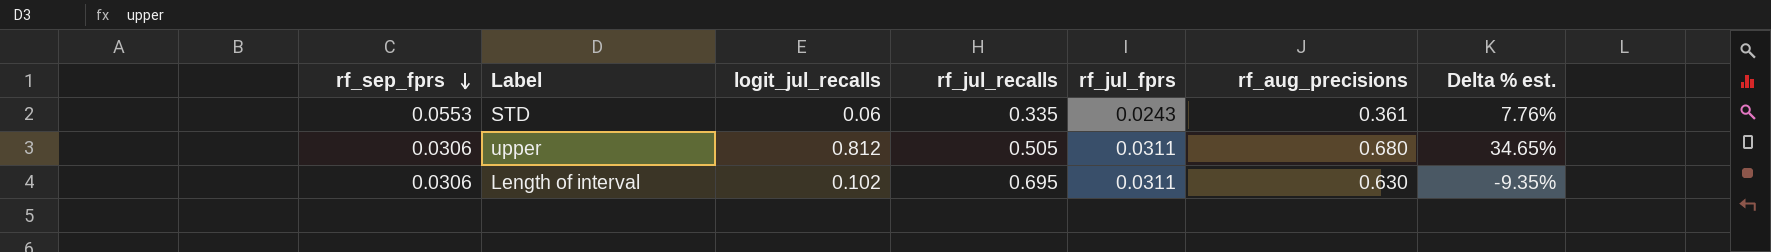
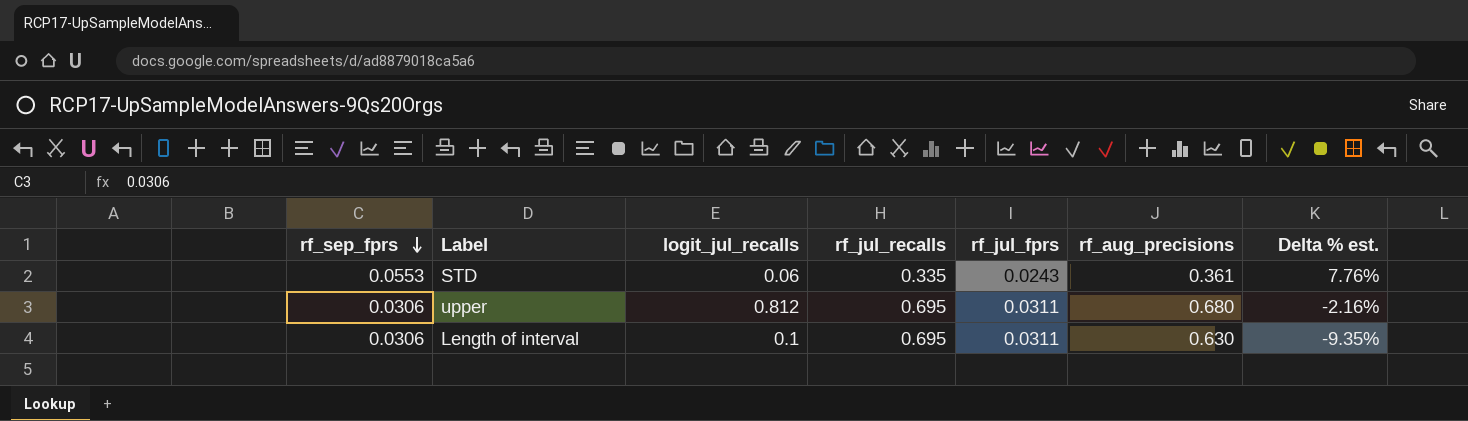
upper | rf_jul_recalls: 0.505 -> 0.695
upper | Delta % est.: 34.65% -> -2.16%
Length of interval | logit_jul_recalls: 0.102 -> 0.1

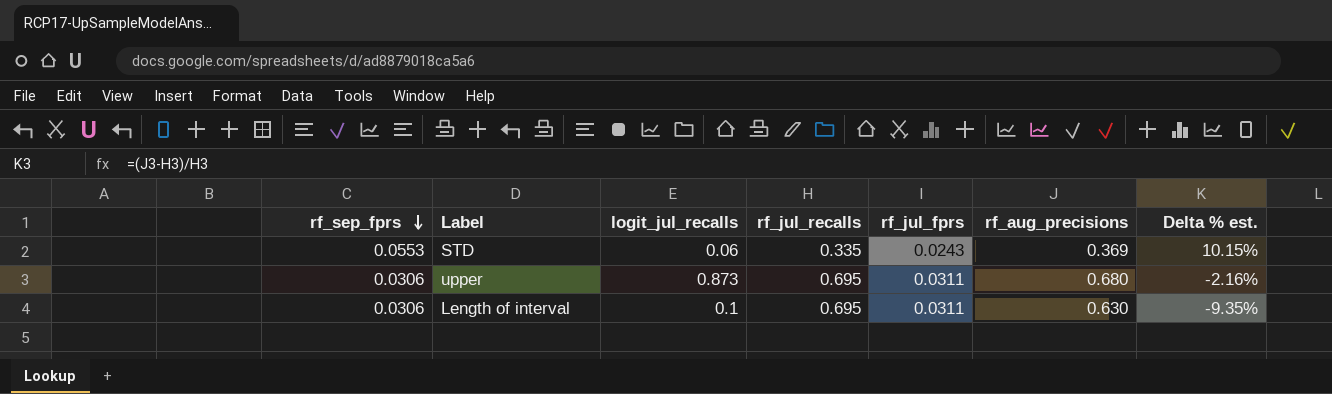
STD | rf_aug_precisions: 0.361 -> 0.369
STD | Delta % est.: 7.76% -> 10.15%
upper | logit_jul_recalls: 0.812 -> 0.873

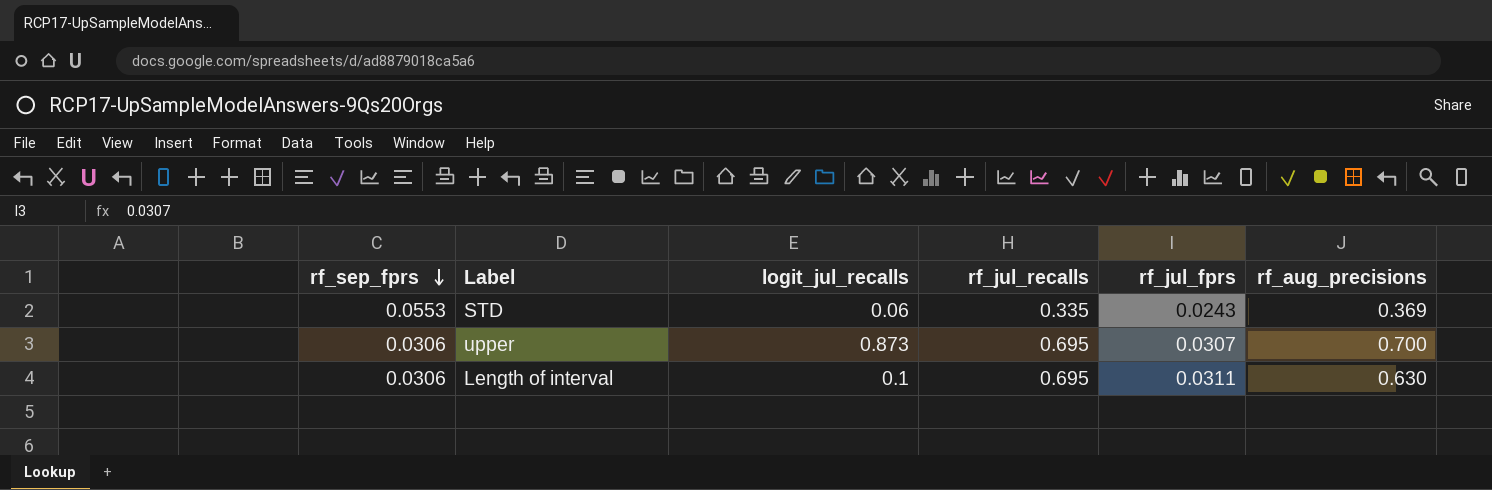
column Delta % est. | formula: ([rf_aug_precisions] - [rf_jul_recalls]) / [rf_jul_recalls] -> none
upper | rf_jul_fprs: 0.0311 -> 0.0307
upper | rf_aug_precisions: 0.680 -> 0.700

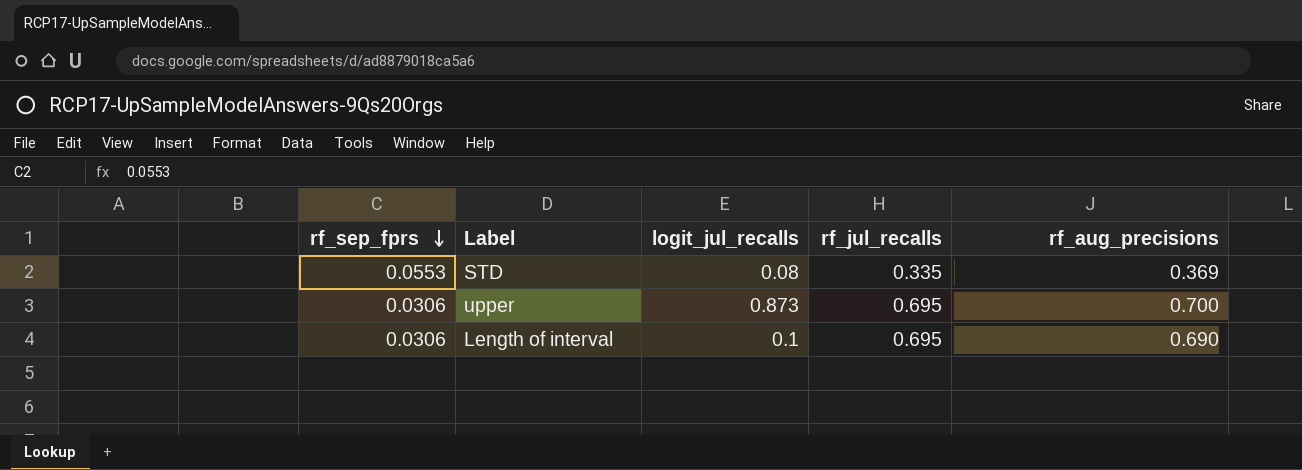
column rf_jul_fprs | position: 5 -> none
STD | logit_jul_recalls: 0.06 -> 0.08
Length of interval | rf_aug_precisions: 0.630 -> 0.690

